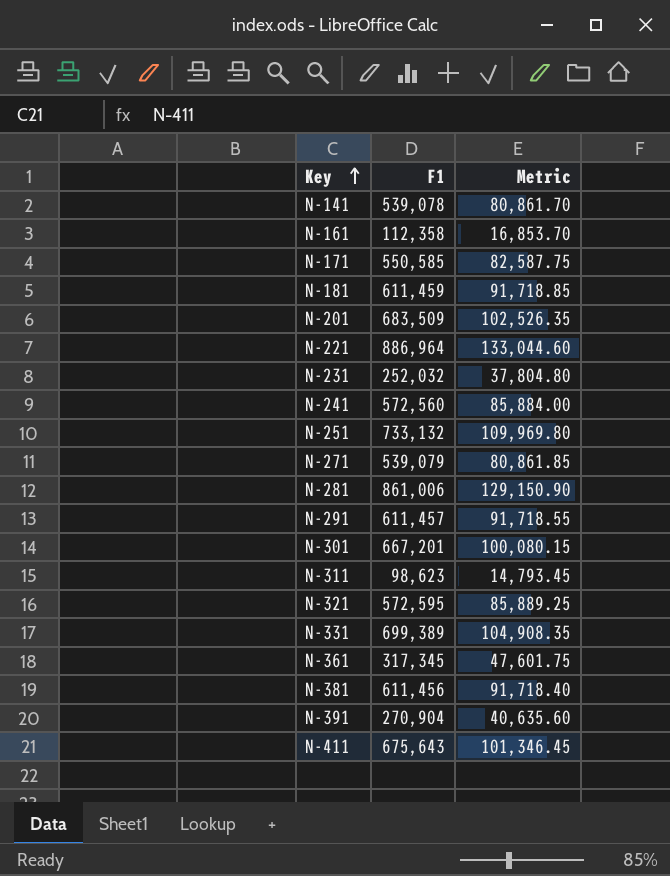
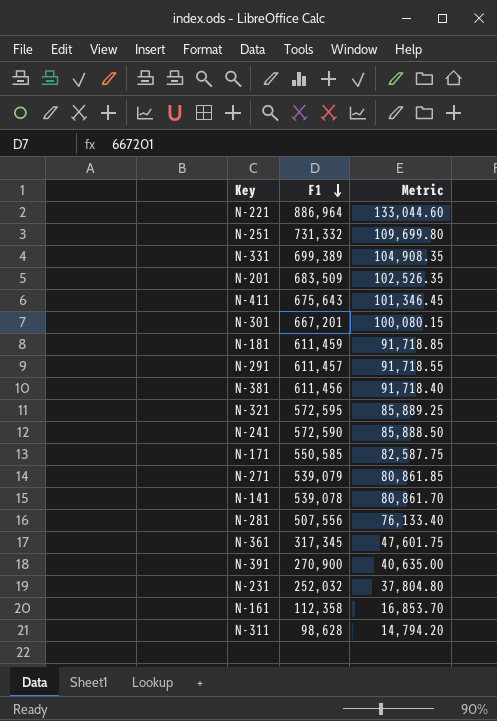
row order: Key ascending -> F1 descending
N-251 | F1: 733,132 -> 731,332
N-251 | Metric: 109,969.80 -> 109,699.80
N-241 | F1: 572,560 -> 572,590
N-241 | Metric: 85,884.00 -> 85,888.50
N-281 | F1: 861,006 -> 507,556
N-281 | Metric: 129,150.90 -> 76,133.40
N-391 | F1: 270,904 -> 270,900
N-391 | Metric: 40,635.60 -> 40,635.00
N-311 | F1: 98,623 -> 98,628
N-311 | Metric: 14,793.45 -> 14,794.20

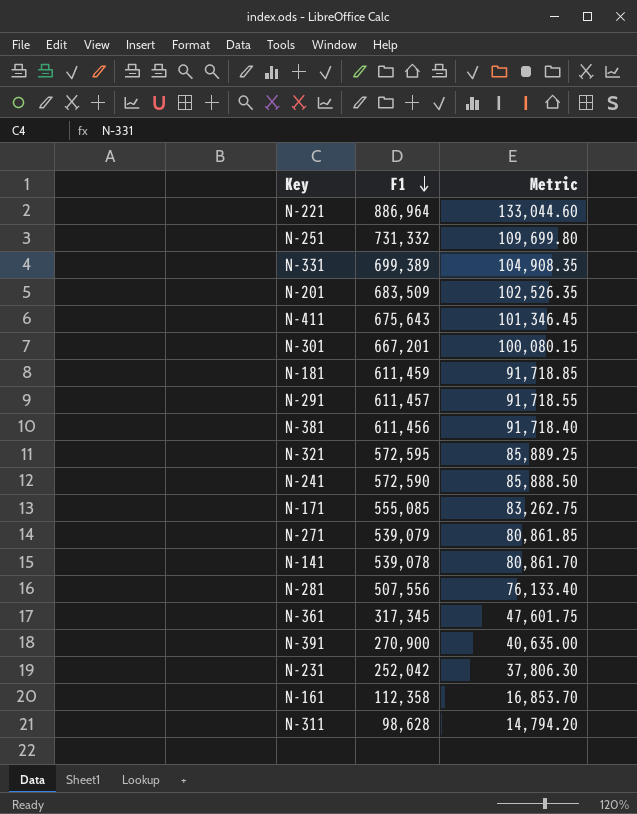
N-171 | F1: 550,585 -> 555,085
N-171 | Metric: 82,587.75 -> 83,262.75
N-231 | F1: 252,032 -> 252,042
N-231 | Metric: 37,804.80 -> 37,806.30

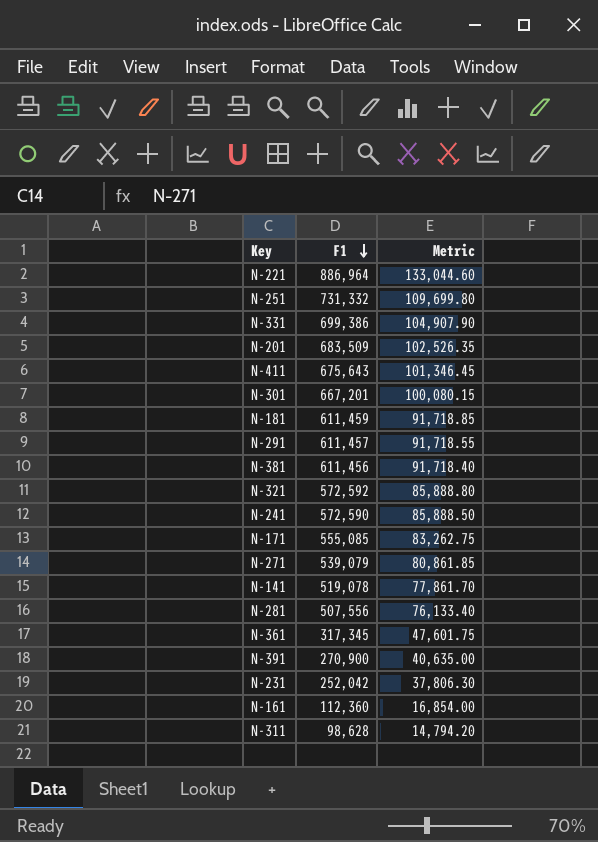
N-331 | F1: 699,389 -> 699,386
N-331 | Metric: 104,908.35 -> 104,907.90
N-321 | F1: 572,595 -> 572,592
N-321 | Metric: 85,889.25 -> 85,888.80
N-141 | F1: 539,078 -> 519,078
N-141 | Metric: 80,861.70 -> 77,861.70
N-161 | F1: 112,358 -> 112,360
N-161 | Metric: 16,853.70 -> 16,854.00

